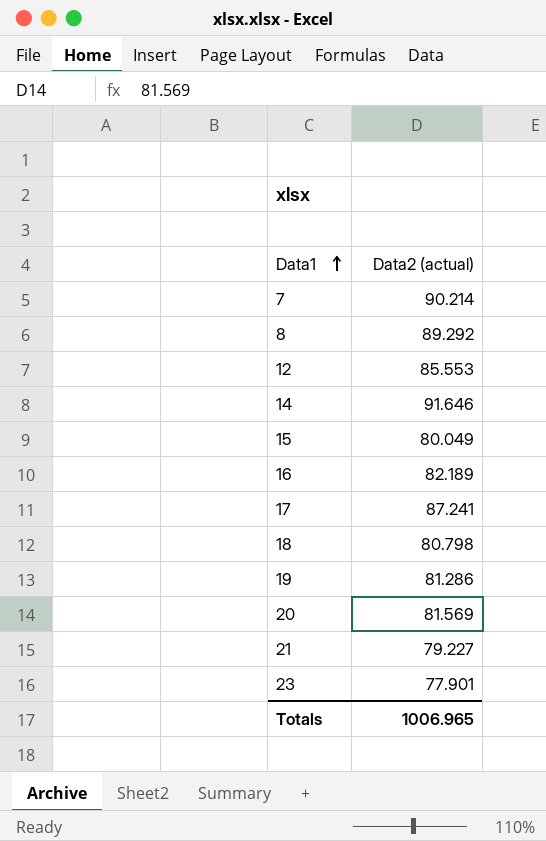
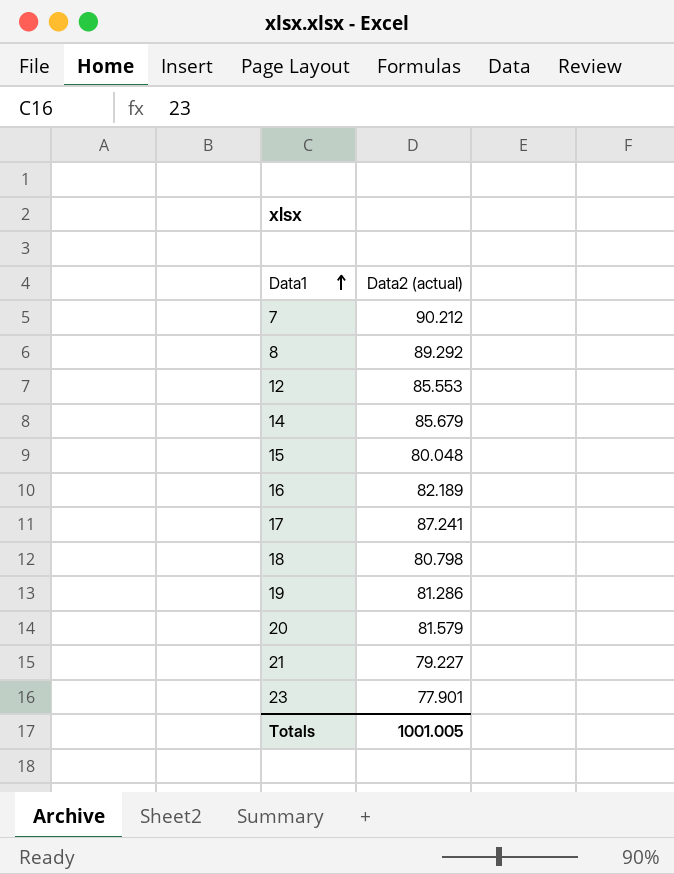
7 | Data2 (actual): 90.214 -> 90.212
14 | Data2 (actual): 91.646 -> 85.679
15 | Data2 (actual): 80.049 -> 80.048
20 | Data2 (actual): 81.569 -> 81.579
Totals | Data2 (actual): 1006.965 -> 1001.005

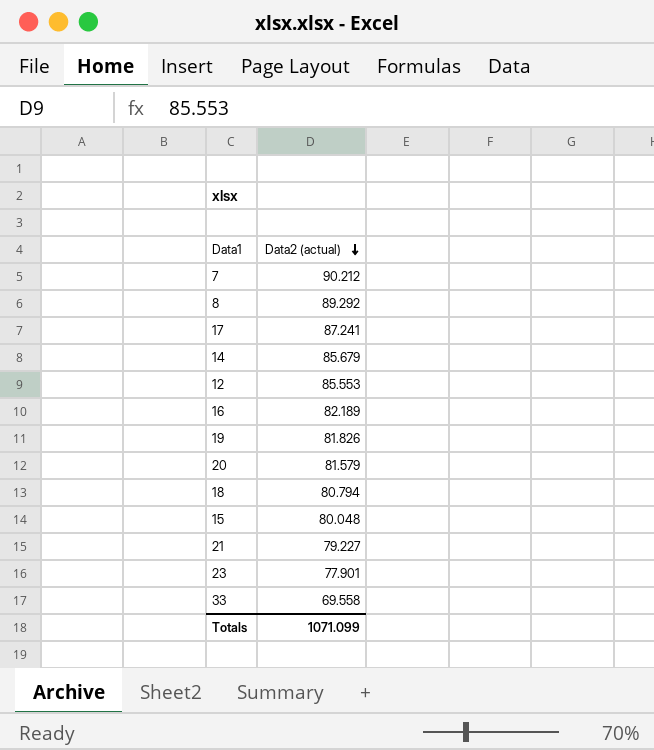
row order: Data1 ascending -> Data2 (actual) descending
19 | Data2 (actual): 81.286 -> 81.826
18 | Data2 (actual): 80.798 -> 80.794
row 33: none -> 69.558
Totals | Data2 (actual): 1001.005 -> 1071.099

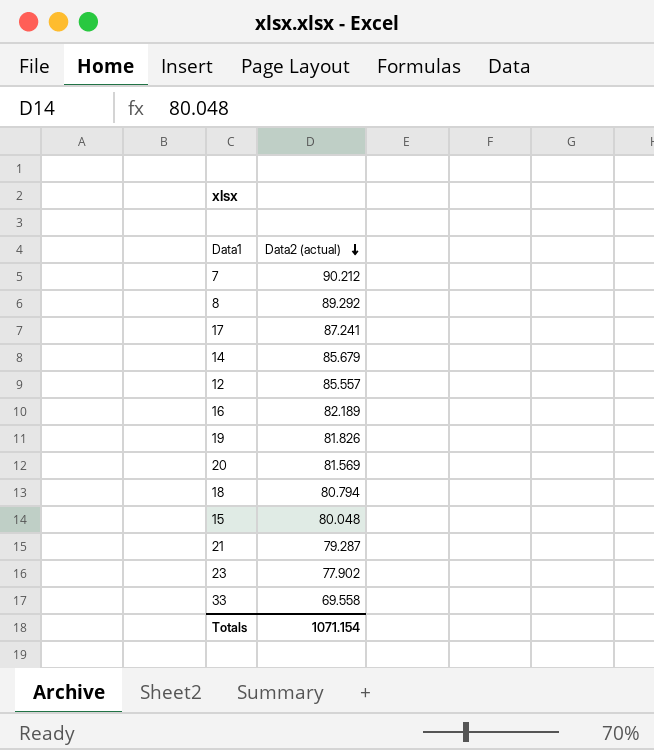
12 | Data2 (actual): 85.553 -> 85.557
20 | Data2 (actual): 81.579 -> 81.569
21 | Data2 (actual): 79.227 -> 79.287
23 | Data2 (actual): 77.901 -> 77.902
Totals | Data2 (actual): 1071.099 -> 1071.154

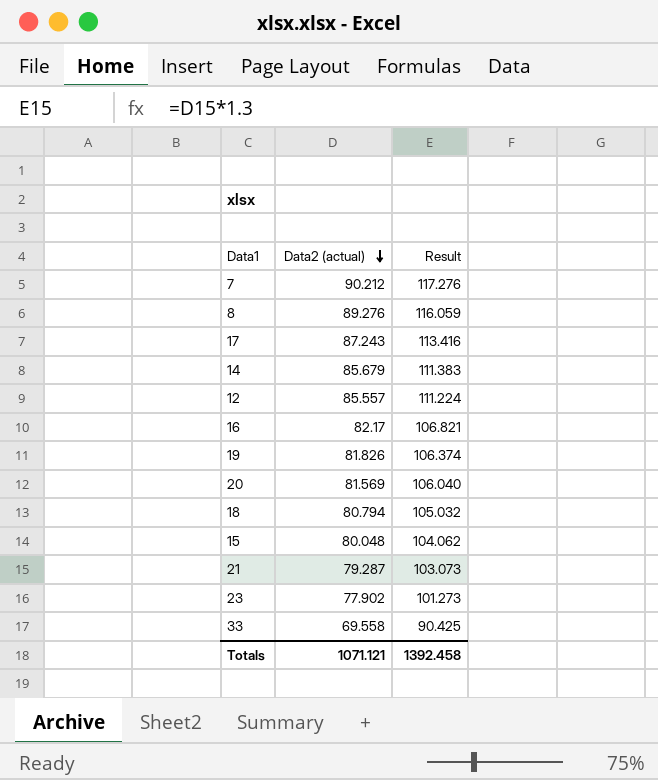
column Result | formula: none -> [Data2 (actual)] * 1.3
8 | Data2 (actual): 89.292 -> 89.276
17 | Data2 (actual): 87.241 -> 87.243
16 | Data2 (actual): 82.189 -> 82.17
Totals | Data2 (actual): 1071.154 -> 1071.121

